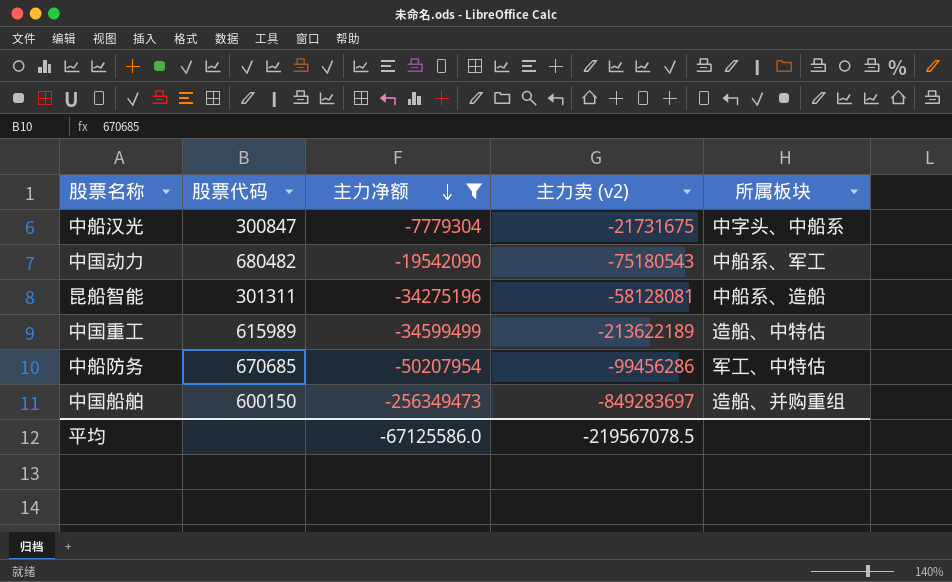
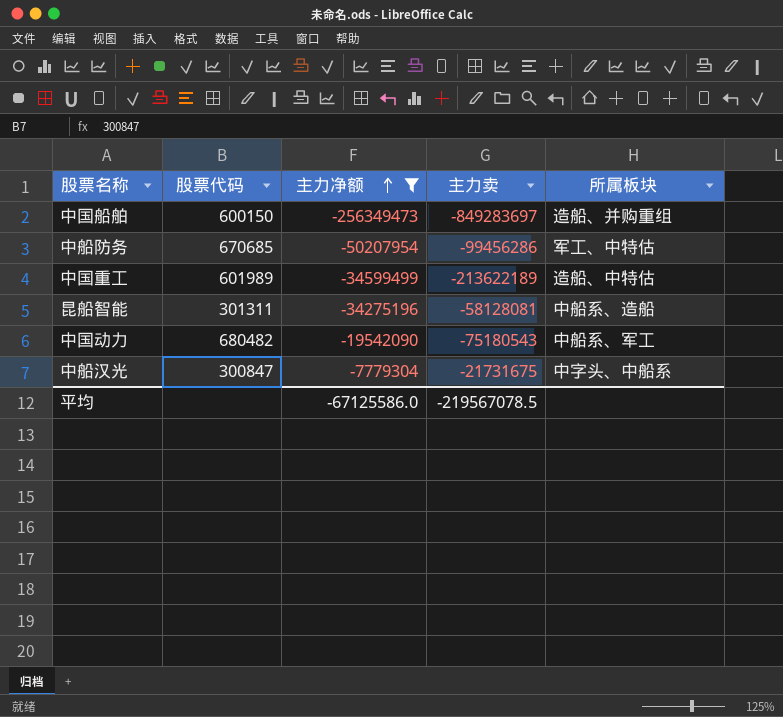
row order: 主力净额 descending -> 主力净额 ascending
column name: 主力卖 (v2) -> 主力卖
中国重工 | 股票代码: 615989 -> 601989

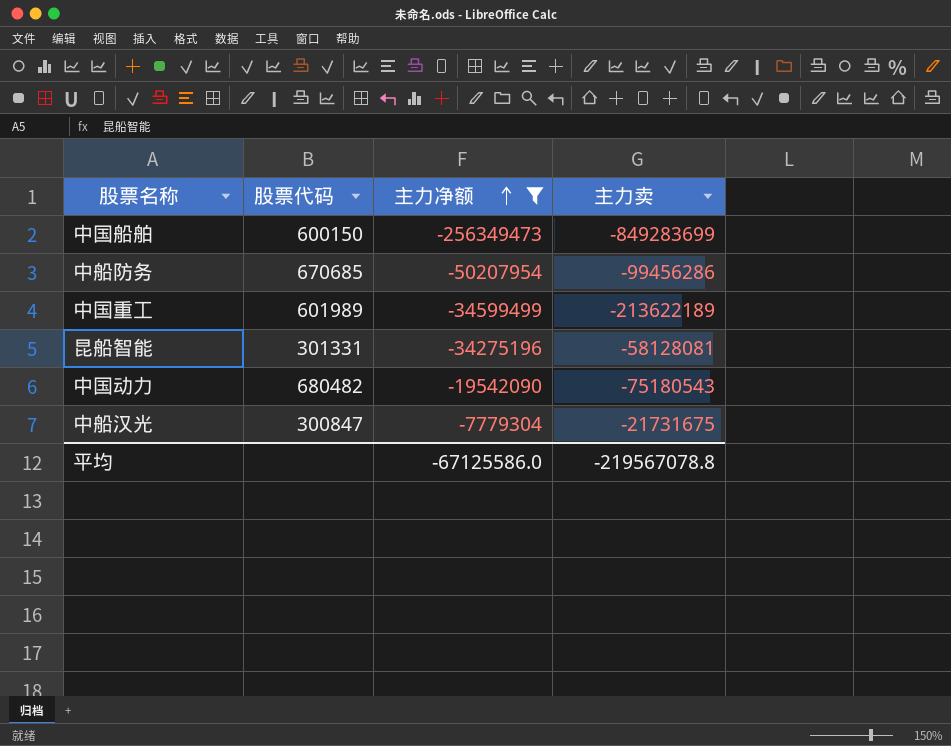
column 所属板块 | position: 5 -> none
中国船舶 | 主力卖: -849283697 -> -849283699
昆船智能 | 股票代码: 301311 -> 301331
平均 | 主力卖: -219567078.5 -> -219567078.8

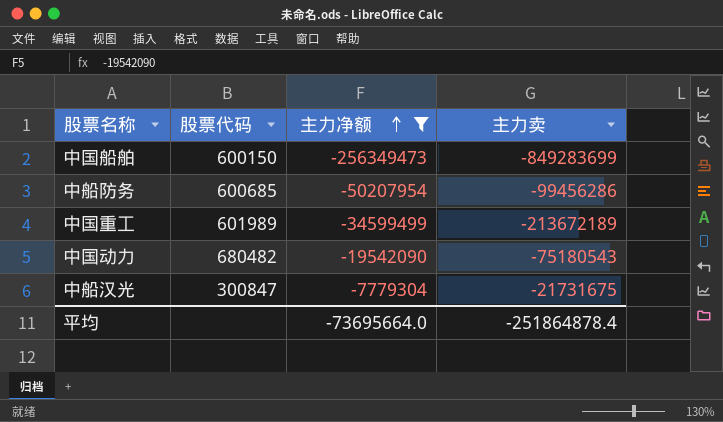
row 昆船智能: 301331 | -34275196 | -58128081 -> none
中船防务 | 股票代码: 670685 -> 600685
中国重工 | 主力卖: -213622189 -> -213672189
平均 | 主力净额: -67125586.0 -> -73695664.0
平均 | 主力卖: -219567078.8 -> -251864878.4

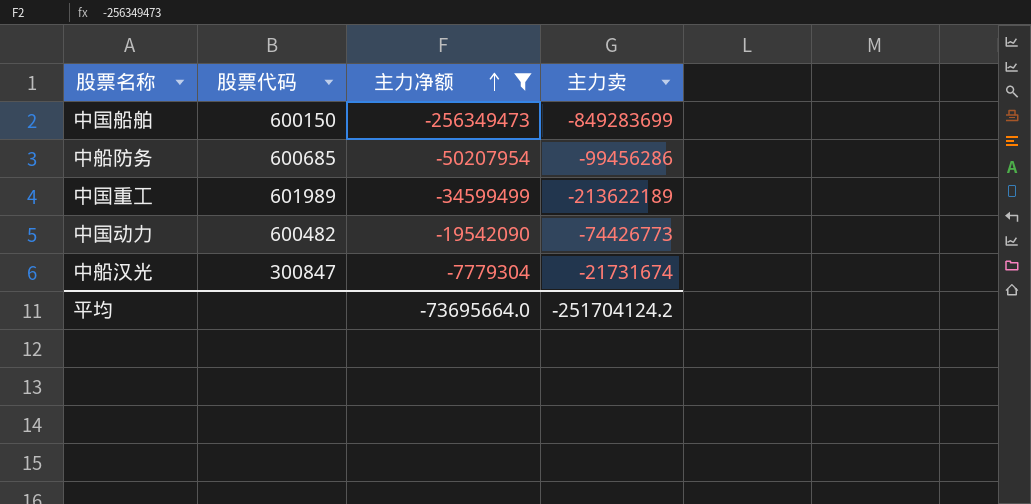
中国重工 | 主力卖: -213672189 -> -213622189
中国动力 | 股票代码: 680482 -> 600482
中国动力 | 主力卖: -75180543 -> -74426773
中船汉光 | 主力卖: -21731675 -> -21731674
平均 | 主力卖: -251864878.4 -> -251704124.2

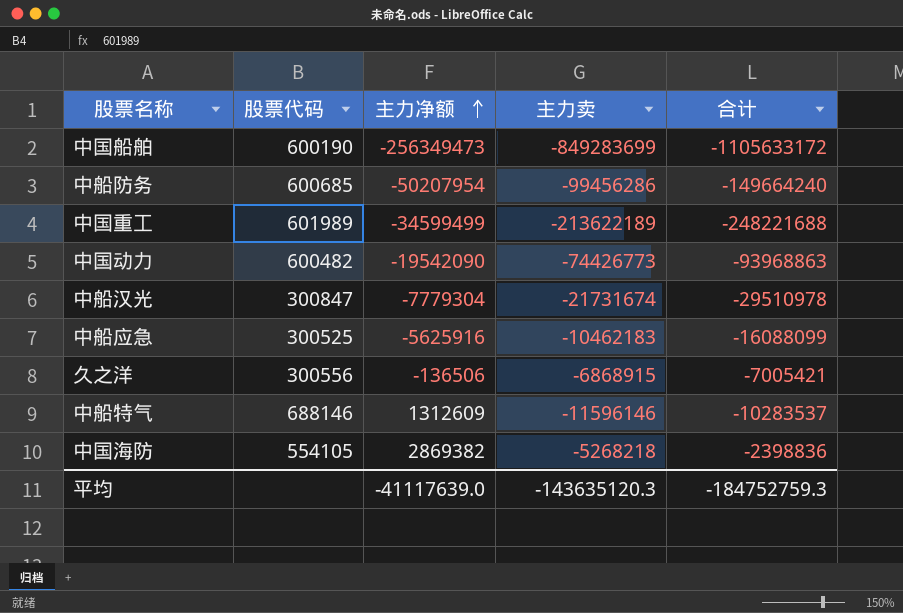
filter: 主力净额 <= -7779304 -> none
column 合计 | formula: none -> [主力净额] + [主力卖]
中国船舶 | 股票代码: 600150 -> 600190
平均 | 主力净额: -73695664.0 -> -41117639.0
平均 | 主力卖: -251704124.2 -> -143635120.3

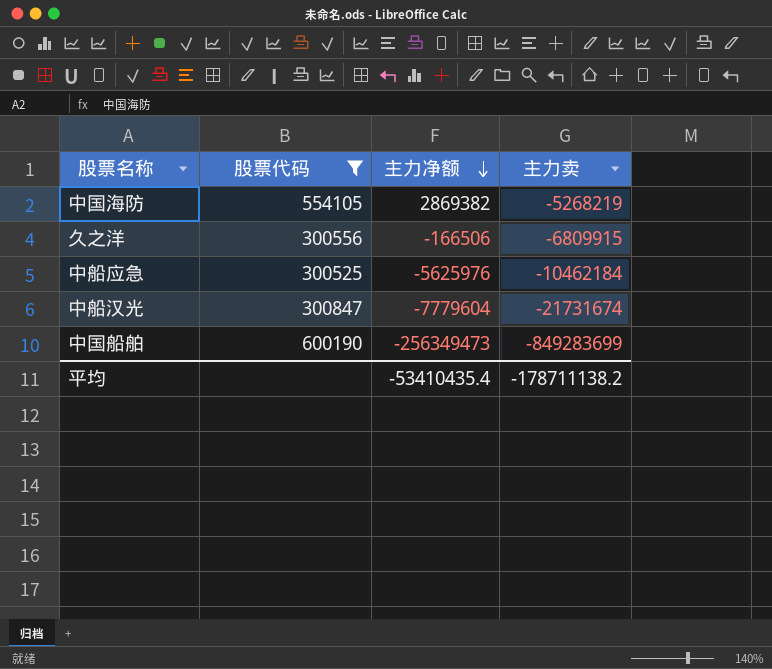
filter: none -> 股票代码 <= 600190
row order: 主力净额 ascending -> 主力净额 descending
column 合计 | formula: [主力净额] + [主力卖] -> none
中国海防 | 主力卖: -5268218 -> -5268219
久之洋 | 主力净额: -136506 -> -166506
久之洋 | 主力卖: -6868915 -> -6809915
中船应急 | 主力净额: -5625916 -> -5625976
中船应急 | 主力卖: -10462183 -> -10462184
中船汉光 | 主力净额: -7779304 -> -7779604
平均 | 主力净额: -41117639.0 -> -53410435.4
平均 | 主力卖: -143635120.3 -> -178711138.2

